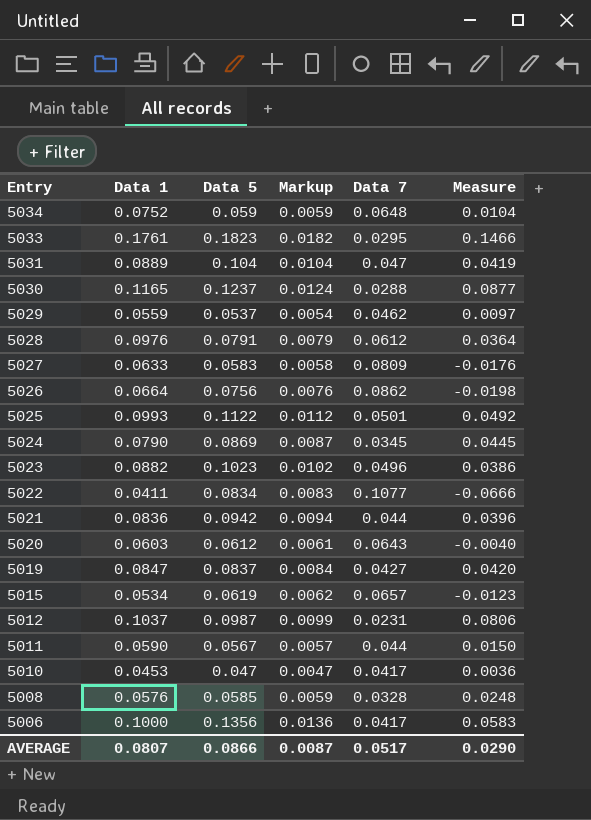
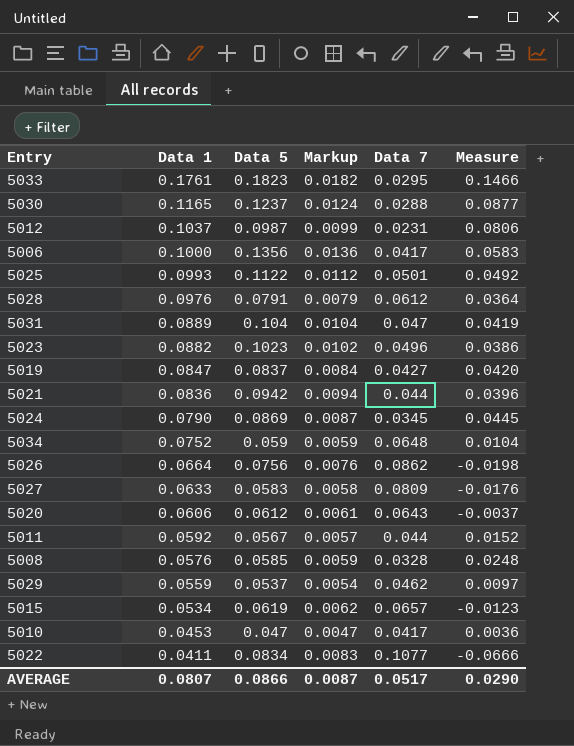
row order: Entry descending -> Data 1 descending
5020 | Data 1: 0.0603 -> 0.0606
5020 | Measure: -0.0040 -> -0.0037
5011 | Data 1: 0.0590 -> 0.0592
5011 | Measure: 0.0150 -> 0.0152

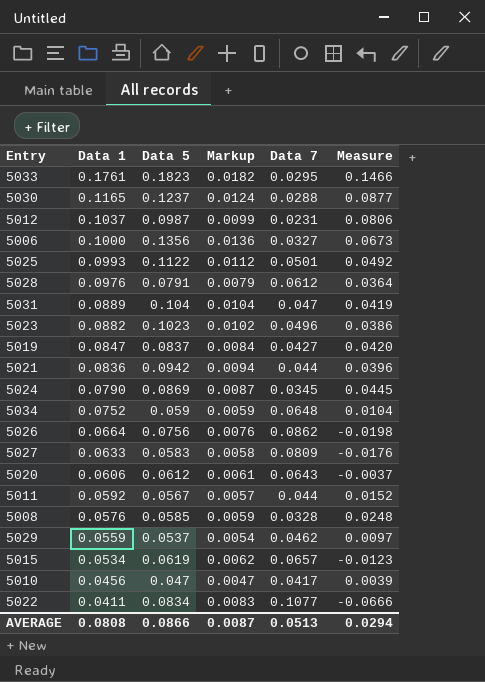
5006 | Data 7: 0.0417 -> 0.0327
5006 | Measure: 0.0583 -> 0.0673
5010 | Data 1: 0.0453 -> 0.0456
5010 | Measure: 0.0036 -> 0.0039
AVERAGE | Data 1: 0.0807 -> 0.0808
AVERAGE | Data 7: 0.0517 -> 0.0513
AVERAGE | Measure: 0.0290 -> 0.0294

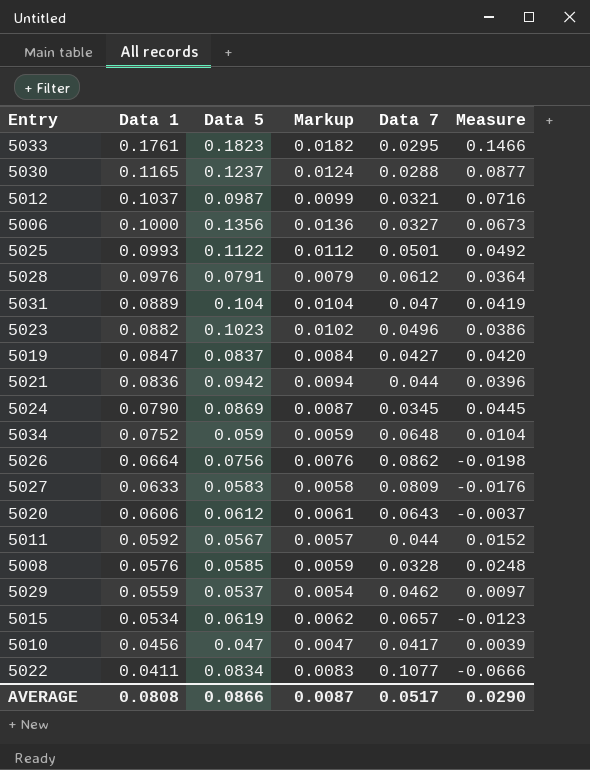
5012 | Data 7: 0.0231 -> 0.0321
5012 | Measure: 0.0806 -> 0.0716
AVERAGE | Data 7: 0.0513 -> 0.0517
AVERAGE | Measure: 0.0294 -> 0.0290

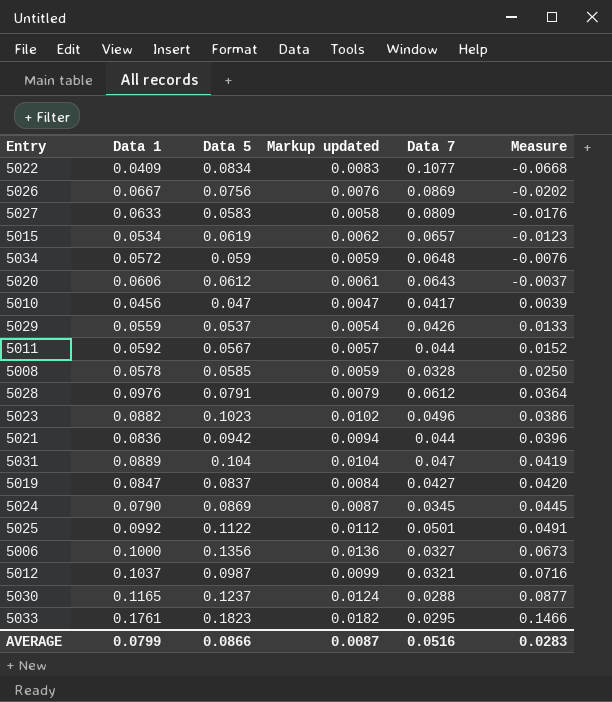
row order: Data 1 descending -> Measure ascending
column name: Markup -> Markup updated
5022 | Data 1: 0.0411 -> 0.0409
5022 | Measure: -0.0666 -> -0.0668
5026 | Data 1: 0.0664 -> 0.0667
5026 | Data 7: 0.0862 -> 0.0869
5026 | Measure: -0.0198 -> -0.0202
5034 | Data 1: 0.0752 -> 0.0572
5034 | Measure: 0.0104 -> -0.0076
5029 | Data 7: 0.0462 -> 0.0426
5029 | Measure: 0.0097 -> 0.0133
5008 | Data 1: 0.0576 -> 0.0578
5008 | Measure: 0.0248 -> 0.0250
5025 | Data 1: 0.0993 -> 0.0992
5025 | Measure: 0.0492 -> 0.0491
AVERAGE | Data 1: 0.0808 -> 0.0799
AVERAGE | Data 7: 0.0517 -> 0.0516
AVERAGE | Measure: 0.0290 -> 0.0283

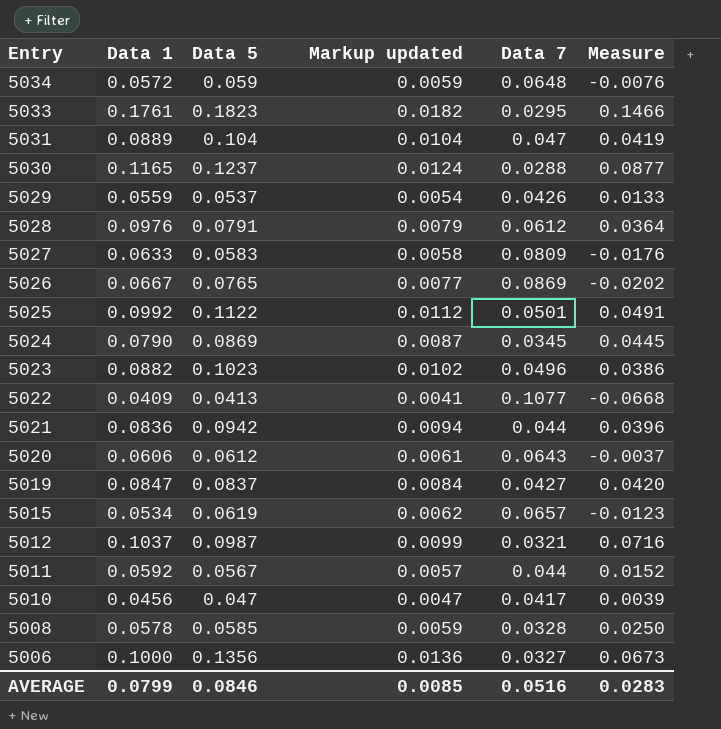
row order: Measure ascending -> Entry descending
5026 | Data 5: 0.0756 -> 0.0765
5026 | Markup updated: 0.0076 -> 0.0077
5022 | Data 5: 0.0834 -> 0.0413
5022 | Markup updated: 0.0083 -> 0.0041
AVERAGE | Data 5: 0.0866 -> 0.0846
AVERAGE | Markup updated: 0.0087 -> 0.0085

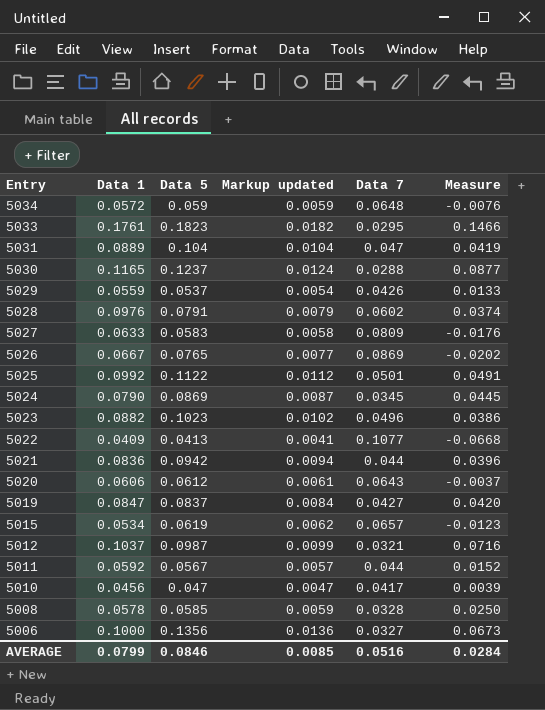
5028 | Data 7: 0.0612 -> 0.0602
5028 | Measure: 0.0364 -> 0.0374
AVERAGE | Measure: 0.0283 -> 0.0284

